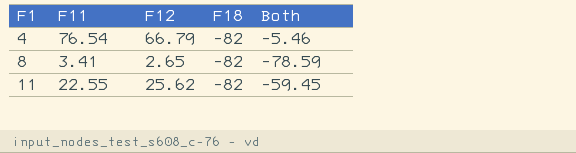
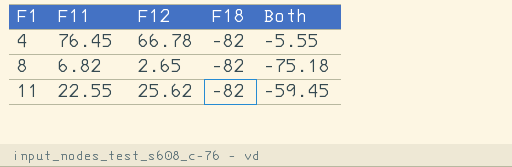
4 | F11: 76.54 -> 76.45
4 | F12: 66.79 -> 66.78
4 | Both: -5.46 -> -5.55
8 | F11: 3.41 -> 6.82
8 | Both: -78.59 -> -75.18

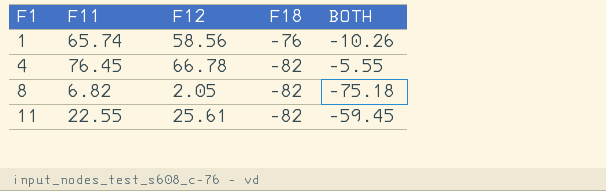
column name: Both -> BOTH
row 1: none -> 65.74 | 58.56 | -76 | -10.26
8 | F12: 2.65 -> 2.05
11 | F12: 25.62 -> 25.61

